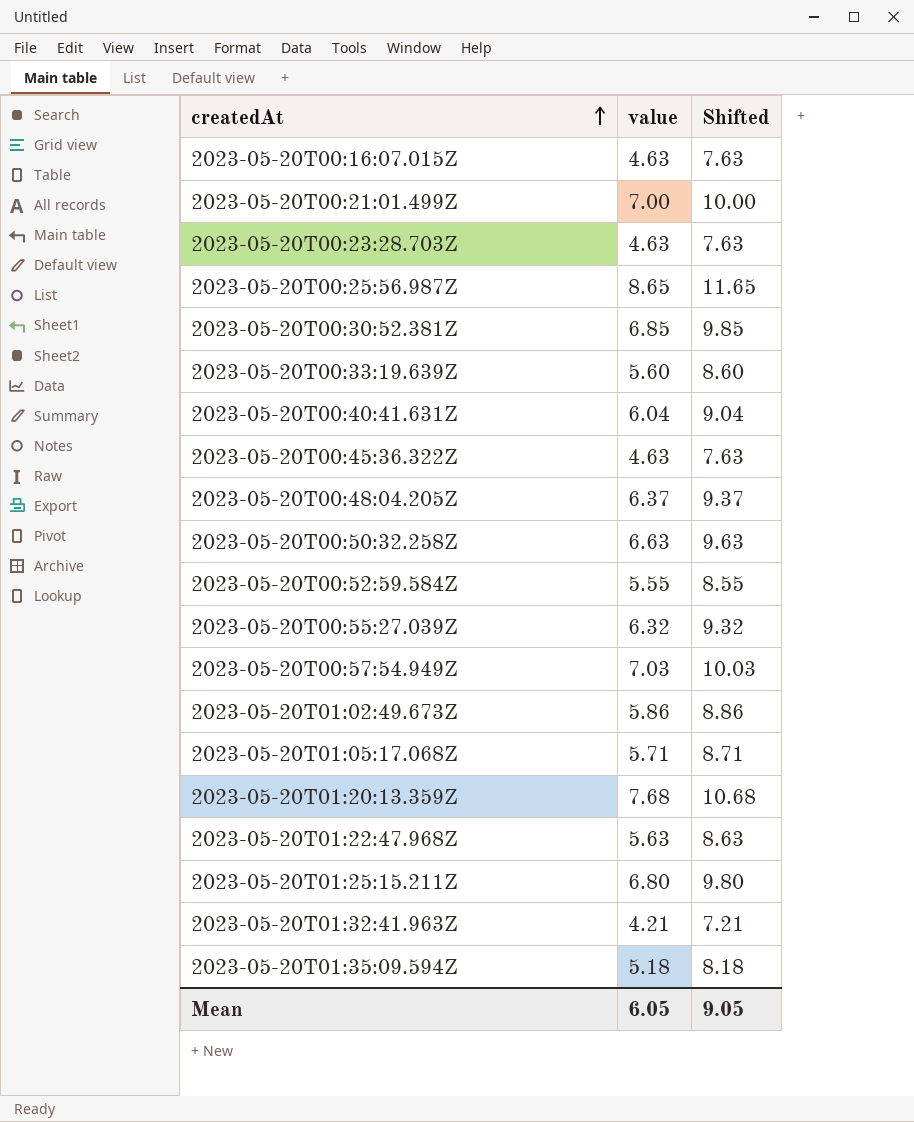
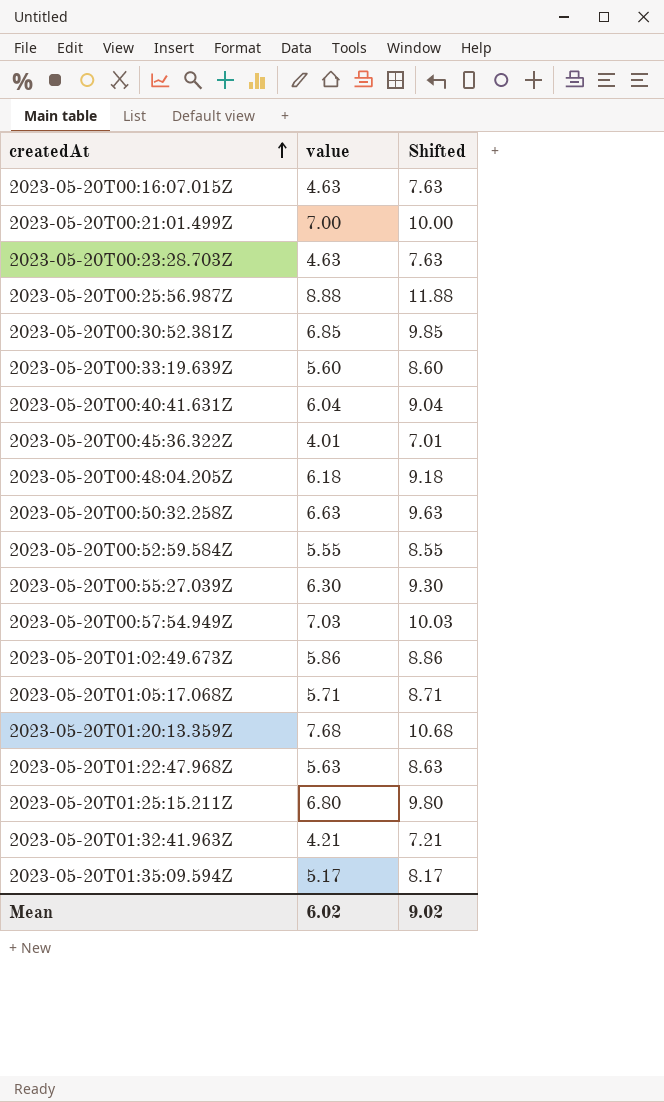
2023-05-20T00:25:56.987Z | value: 8.65 -> 8.88
2023-05-20T00:25:56.987Z | Shifted: 11.65 -> 11.88
2023-05-20T00:45:36.322Z | value: 4.63 -> 4.01
2023-05-20T00:45:36.322Z | Shifted: 7.63 -> 7.01
2023-05-20T00:48:04.205Z | value: 6.37 -> 6.18
2023-05-20T00:48:04.205Z | Shifted: 9.37 -> 9.18
2023-05-20T00:55:27.039Z | value: 6.32 -> 6.30
2023-05-20T00:55:27.039Z | Shifted: 9.32 -> 9.30
2023-05-20T01:35:09.594Z | value: 5.18 -> 5.17
2023-05-20T01:35:09.594Z | Shifted: 8.18 -> 8.17
Mean | value: 6.05 -> 6.02
Mean | Shifted: 9.05 -> 9.02

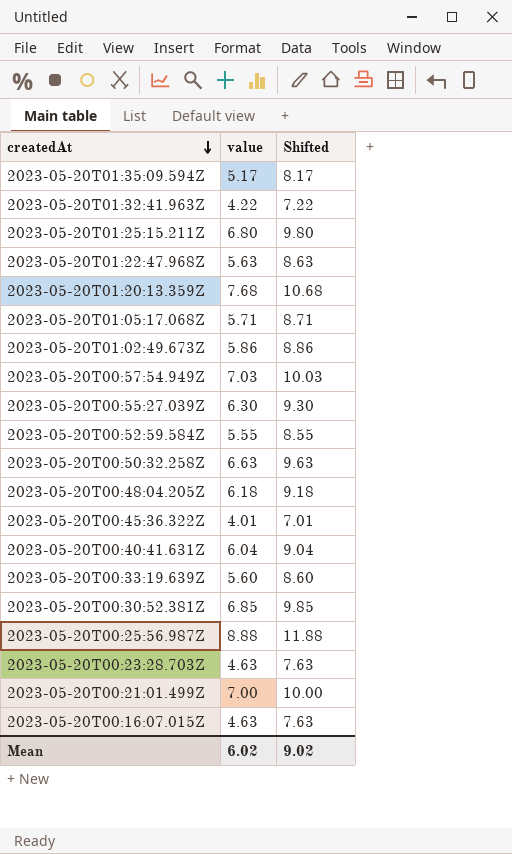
row order: createdAt ascending -> createdAt descending
2023-05-20T01:32:41.963Z | value: 4.21 -> 4.22
2023-05-20T01:32:41.963Z | Shifted: 7.21 -> 7.22

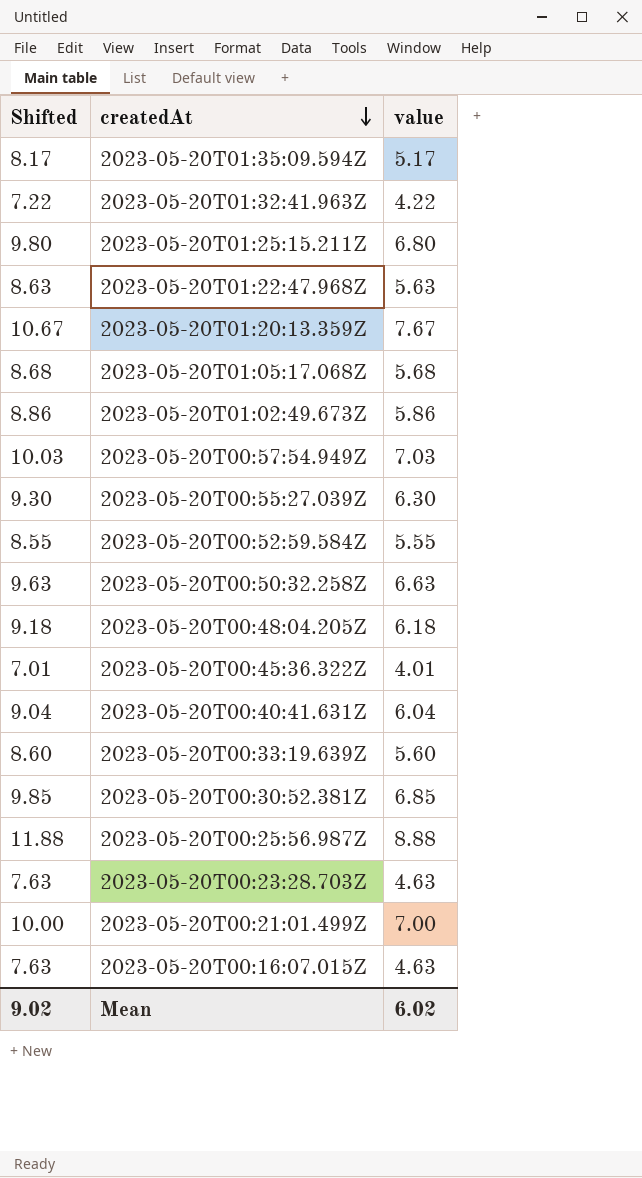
column Shifted | position: 3 -> 1
2023-05-20T01:20:13.359Z | Shifted: 10.68 -> 10.67
2023-05-20T01:20:13.359Z | value: 7.68 -> 7.67
2023-05-20T01:05:17.068Z | Shifted: 8.71 -> 8.68
2023-05-20T01:05:17.068Z | value: 5.71 -> 5.68

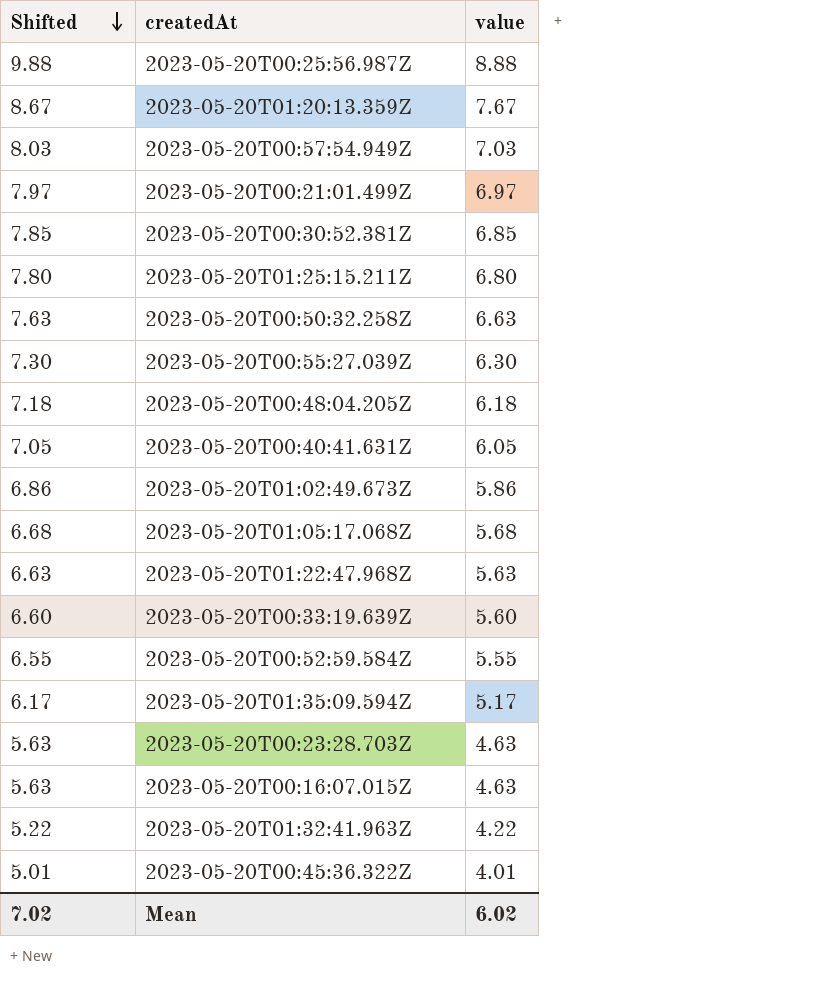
row order: createdAt descending -> Shifted descending
column Shifted | formula: [value] + 3 -> [value] + 1
2023-05-20T00:21:01.499Z | value: 7.00 -> 6.97
2023-05-20T00:40:41.631Z | value: 6.04 -> 6.05
Mean | Shifted: 9.02 -> 7.02

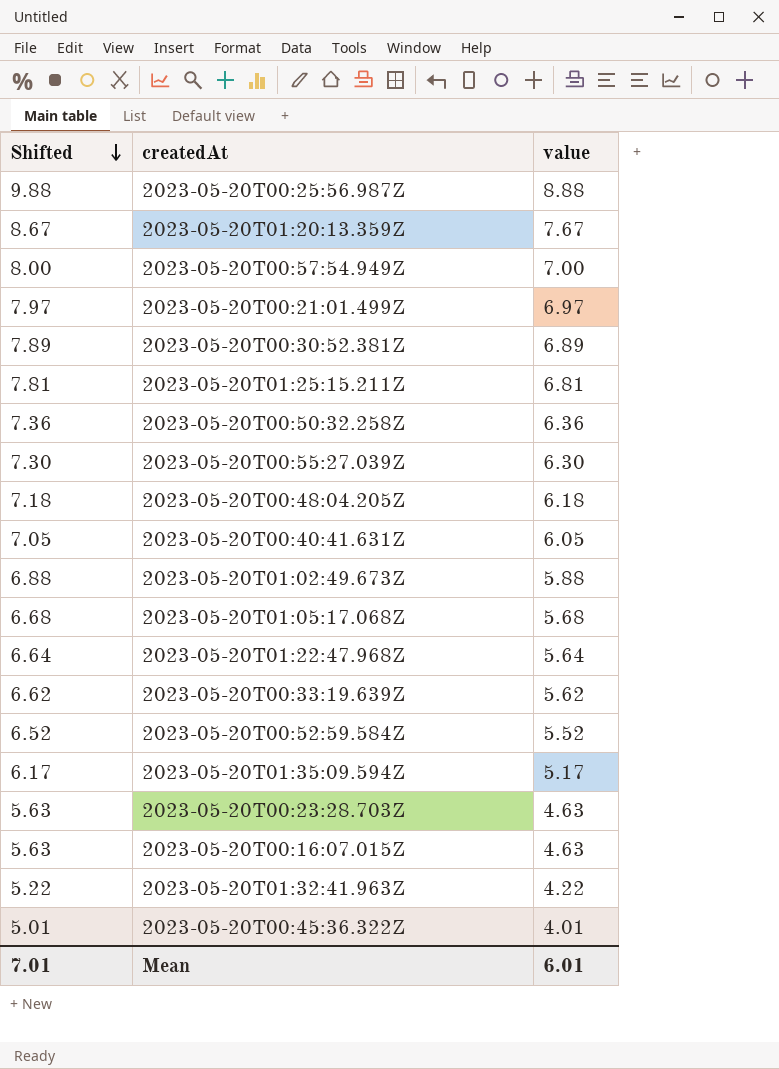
2023-05-20T00:57:54.949Z | Shifted: 8.03 -> 8.00
2023-05-20T00:57:54.949Z | value: 7.03 -> 7.00
2023-05-20T00:30:52.381Z | Shifted: 7.85 -> 7.89
2023-05-20T00:30:52.381Z | value: 6.85 -> 6.89
2023-05-20T01:25:15.211Z | Shifted: 7.80 -> 7.81
2023-05-20T01:25:15.211Z | value: 6.80 -> 6.81
2023-05-20T00:50:32.258Z | Shifted: 7.63 -> 7.36
2023-05-20T00:50:32.258Z | value: 6.63 -> 6.36
2023-05-20T01:02:49.673Z | Shifted: 6.86 -> 6.88
2023-05-20T01:02:49.673Z | value: 5.86 -> 5.88
2023-05-20T01:22:47.968Z | Shifted: 6.63 -> 6.64
2023-05-20T01:22:47.968Z | value: 5.63 -> 5.64
2023-05-20T00:33:19.639Z | Shifted: 6.60 -> 6.62
2023-05-20T00:33:19.639Z | value: 5.60 -> 5.62
2023-05-20T00:52:59.584Z | Shifted: 6.55 -> 6.52
2023-05-20T00:52:59.584Z | value: 5.55 -> 5.52
Mean | Shifted: 7.02 -> 7.01
Mean | value: 6.02 -> 6.01

